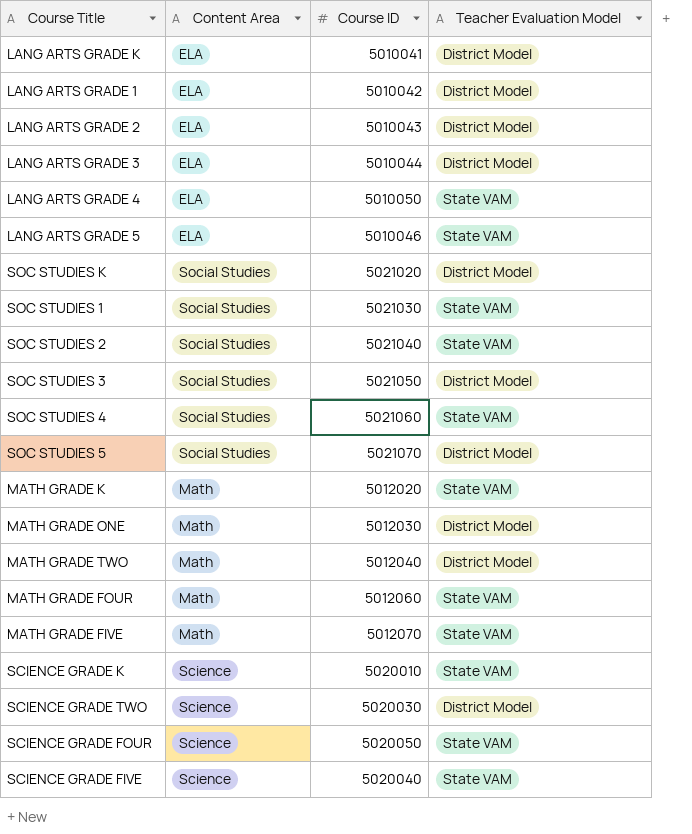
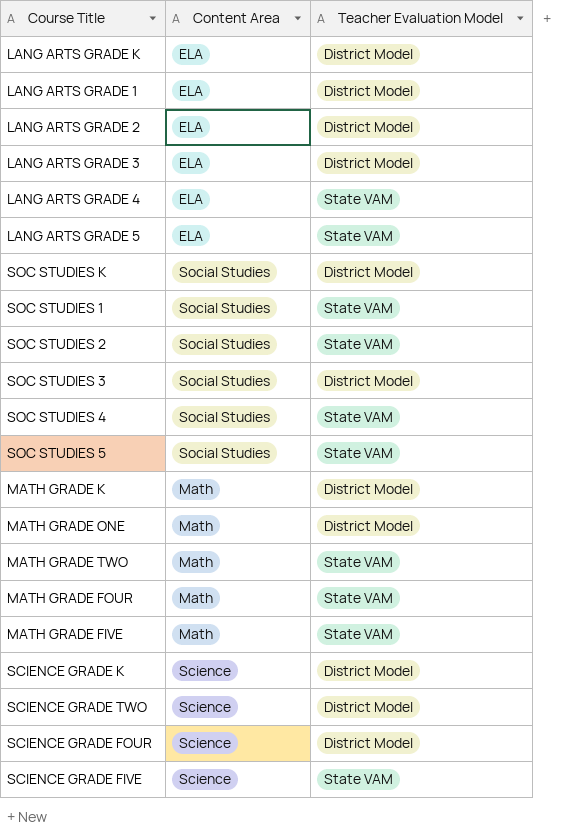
column Course ID | position: 3 -> none
SOC STUDIES 5 | Teacher Evaluation Model: District Model -> State VAM
MATH GRADE K | Teacher Evaluation Model: State VAM -> District Model
MATH GRADE TWO | Teacher Evaluation Model: District Model -> State VAM
SCIENCE GRADE K | Teacher Evaluation Model: State VAM -> District Model
SCIENCE GRADE FOUR | Teacher Evaluation Model: State VAM -> District Model

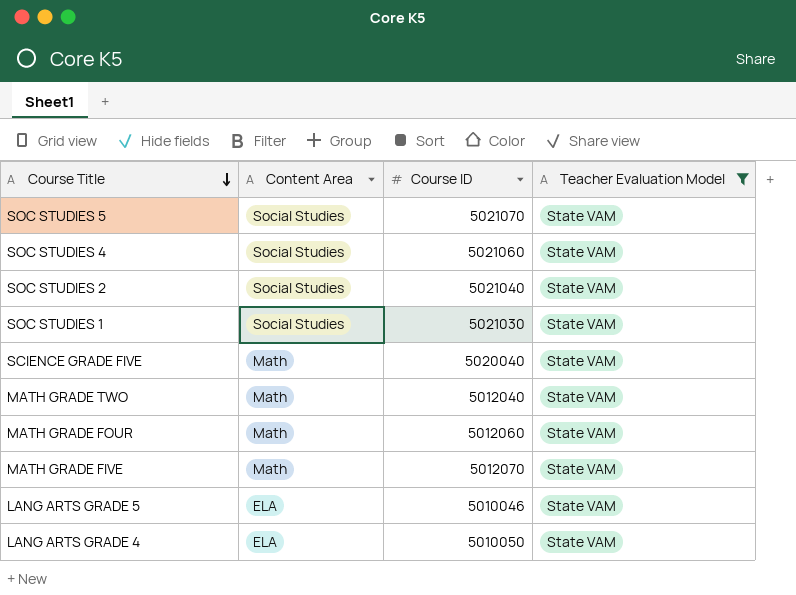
filter: none -> Teacher Evaluation Model = State VAM
row order: none -> Course Title descending
column Course ID | position: none -> 3
SCIENCE GRADE FIVE | Content Area: Science -> Math

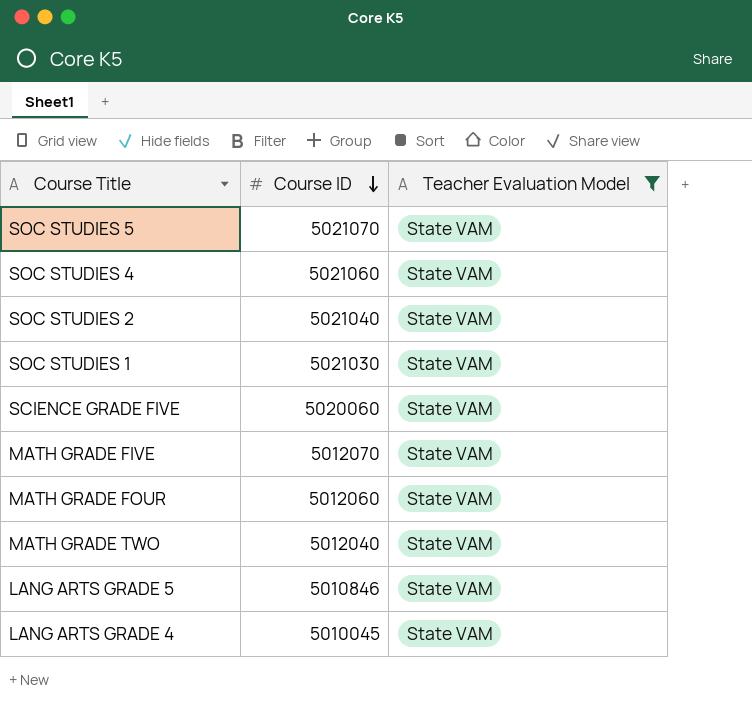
row order: Course Title descending -> Course ID descending
column Content Area | position: 2 -> none
SCIENCE GRADE FIVE | Course ID: 5020040 -> 5020060
LANG ARTS GRADE 5 | Course ID: 5010046 -> 5010846
LANG ARTS GRADE 4 | Course ID: 5010050 -> 5010045

